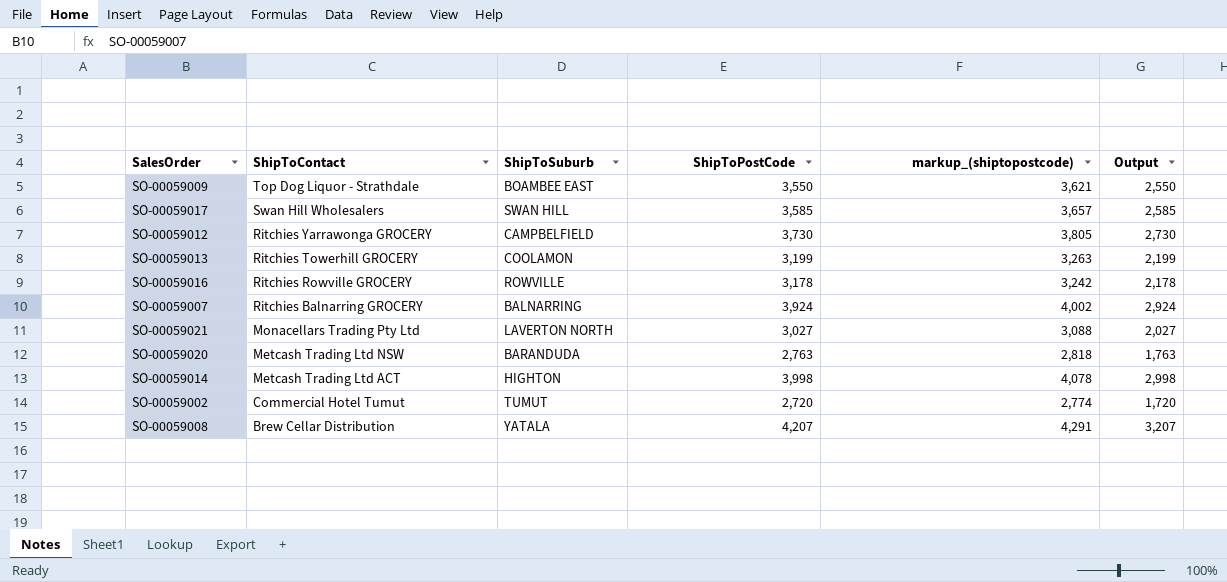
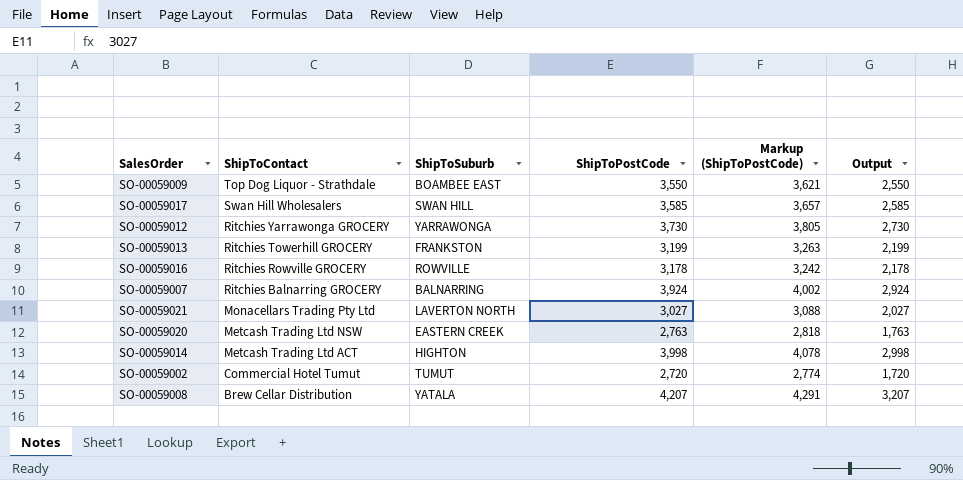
column name: markup_(shiptopostcode) -> Markup (ShipToPostCode)
SO-00059012 | ShipToSuburb: CAMPBELFIELD -> YARRAWONGA
SO-00059013 | ShipToSuburb: COOLAMON -> FRANKSTON
SO-00059020 | ShipToSuburb: BARANDUDA -> EASTERN CREEK

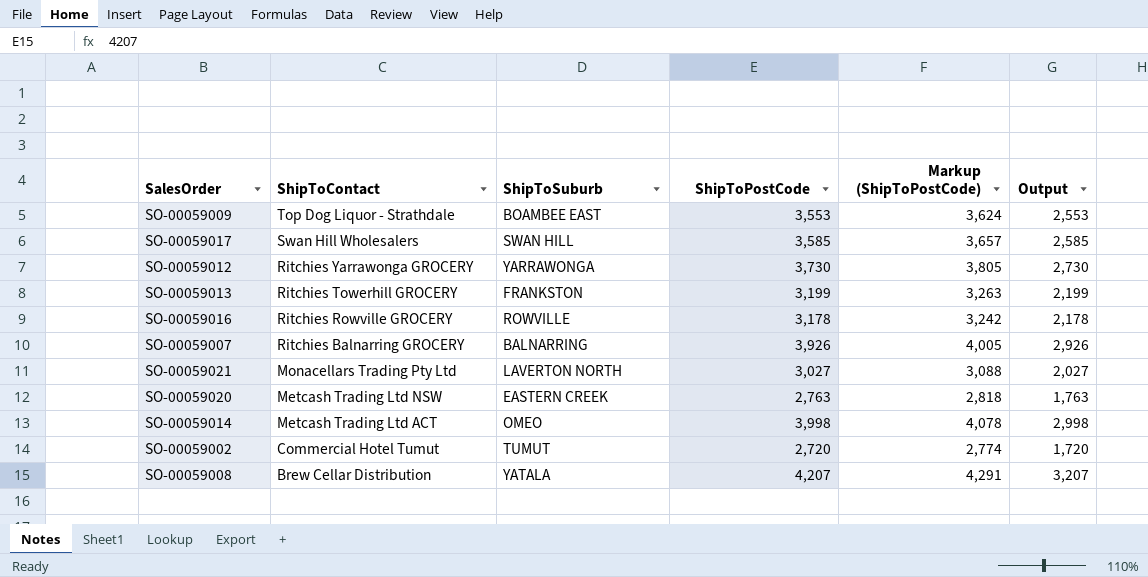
SO-00059009 | ShipToPostCode: 3,550 -> 3,553
SO-00059009 | Markup (ShipToPostCode): 3,621 -> 3,624
SO-00059009 | Output: 2,550 -> 2,553
SO-00059007 | ShipToPostCode: 3,924 -> 3,926
SO-00059007 | Markup (ShipToPostCode): 4,002 -> 4,005
SO-00059007 | Output: 2,924 -> 2,926
SO-00059014 | ShipToSuburb: HIGHTON -> OMEO

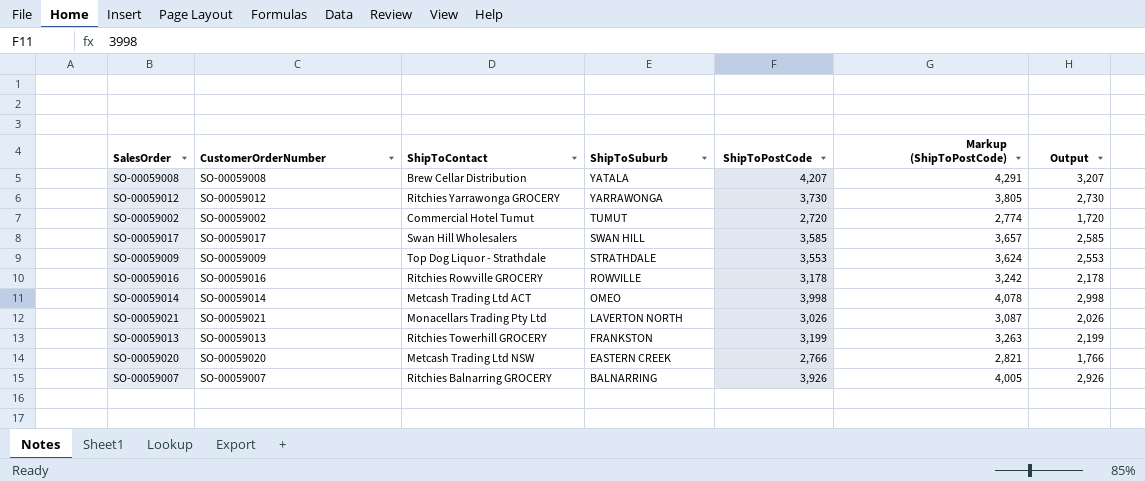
row order: ShipToContact descending -> ShipToSuburb descending
column CustomerOrderNumber | position: none -> 2
SO-00059009 | ShipToSuburb: BOAMBEE EAST -> STRATHDALE
SO-00059021 | ShipToPostCode: 3,027 -> 3,026
SO-00059021 | Markup (ShipToPostCode): 3,088 -> 3,087
SO-00059021 | Output: 2,027 -> 2,026
SO-00059020 | ShipToPostCode: 2,763 -> 2,766
SO-00059020 | Markup (ShipToPostCode): 2,818 -> 2,821
SO-00059020 | Output: 1,763 -> 1,766

